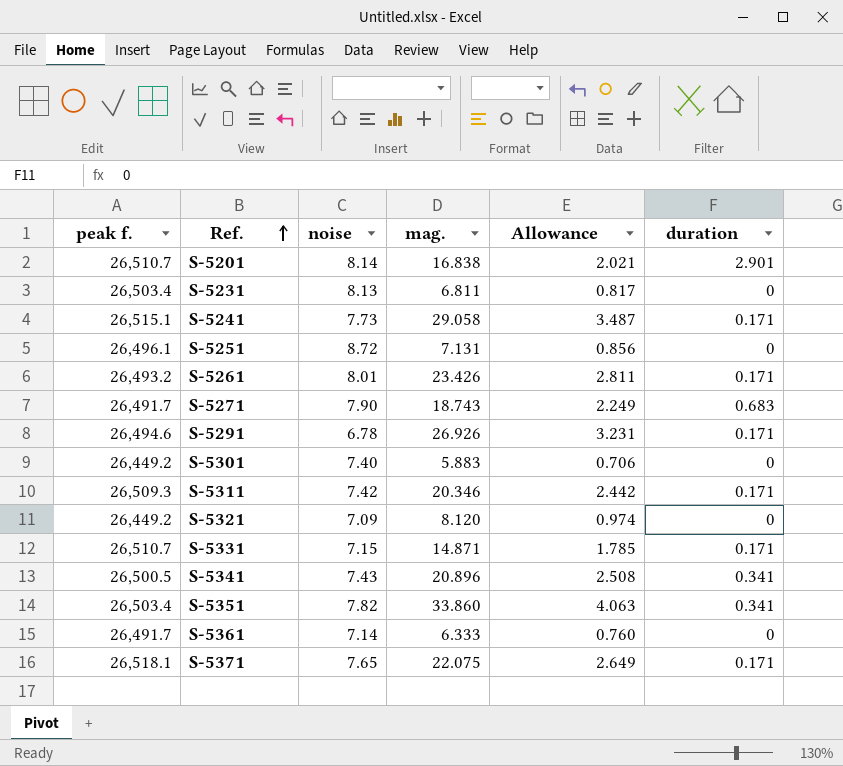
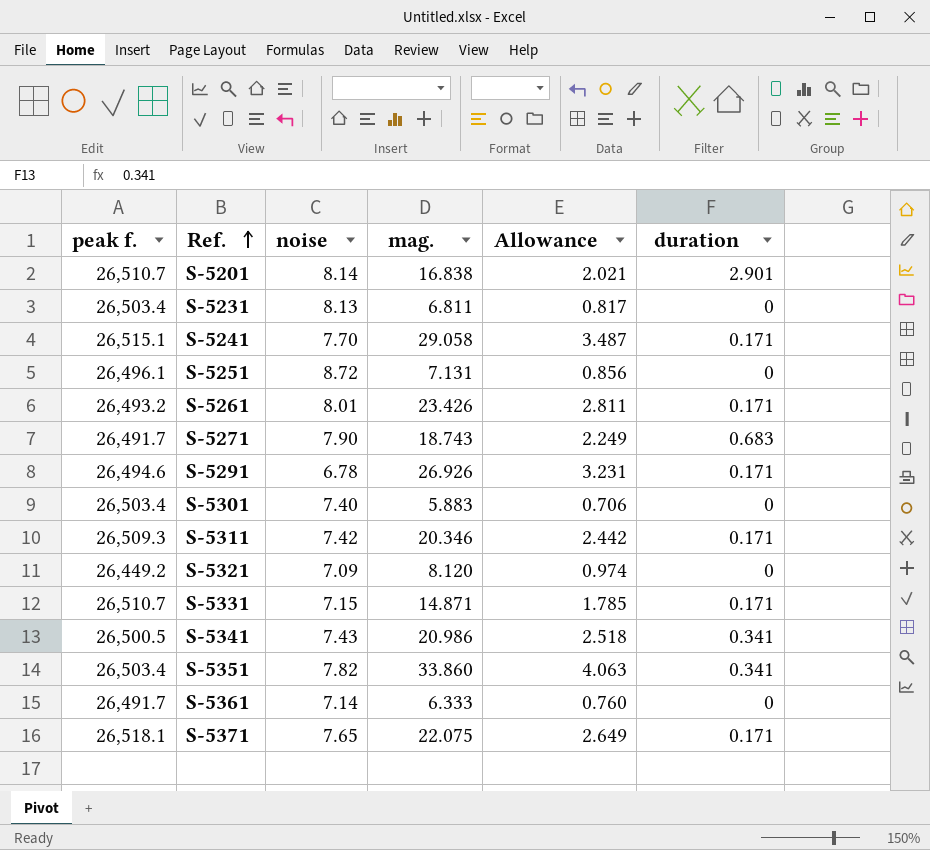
S-5241 | noise: 7.73 -> 7.70
S-5301 | peak f.: 26,449.2 -> 26,503.4
S-5341 | mag.: 20.896 -> 20.986
S-5341 | Allowance: 2.508 -> 2.518

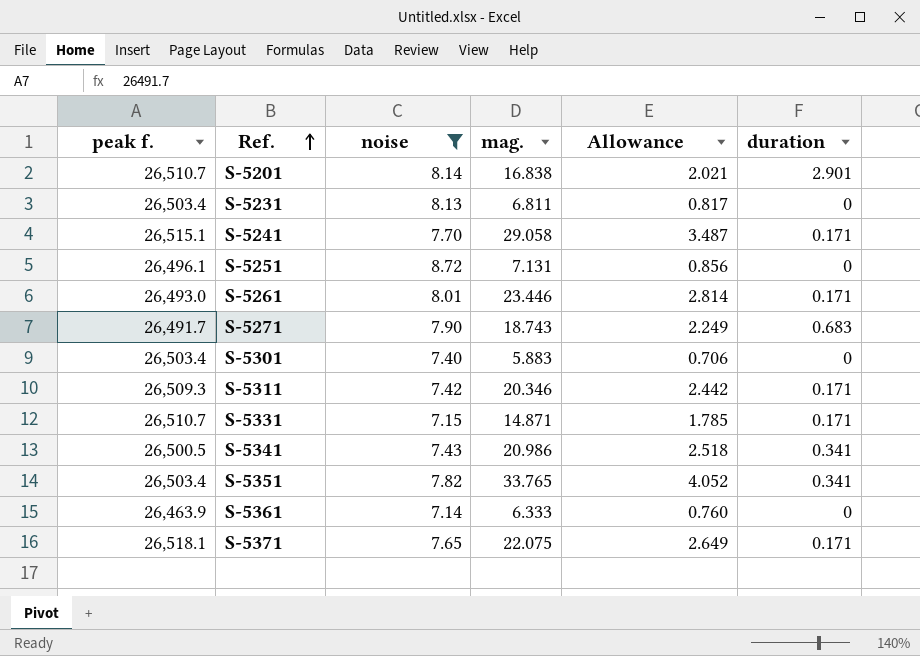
filter: none -> noise >= 7.14
S-5261 | peak f.: 26,493.2 -> 26,493.0
S-5261 | mag.: 23.426 -> 23.446
S-5261 | Allowance: 2.811 -> 2.814
S-5351 | mag.: 33.860 -> 33.765
S-5351 | Allowance: 4.063 -> 4.052
S-5361 | peak f.: 26,491.7 -> 26,463.9

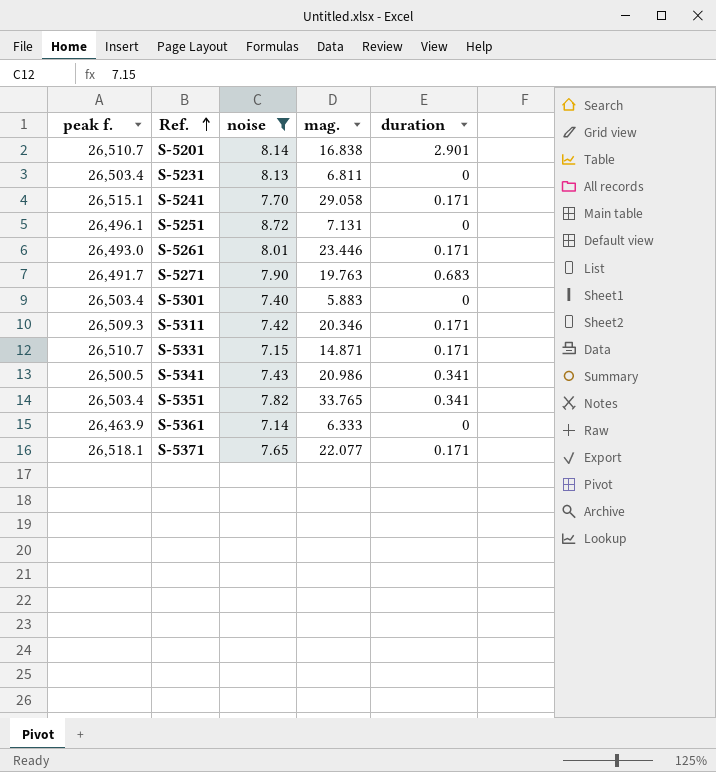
column Allowance | formula: [mag.] * 0.12 -> none
S-5271 | mag.: 18.743 -> 19.763
S-5371 | mag.: 22.075 -> 22.077

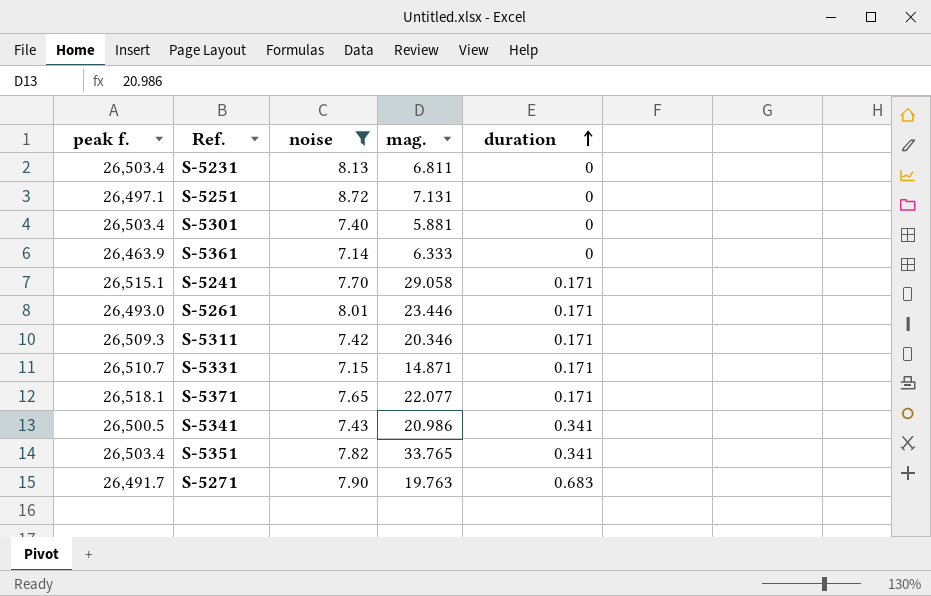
row order: Ref. ascending -> duration ascending
row S-5201: 26,510.7 | 8.14 | 16.838 | 2.901 -> none
S-5251 | peak f.: 26,496.1 -> 26,497.1
S-5301 | mag.: 5.883 -> 5.881

